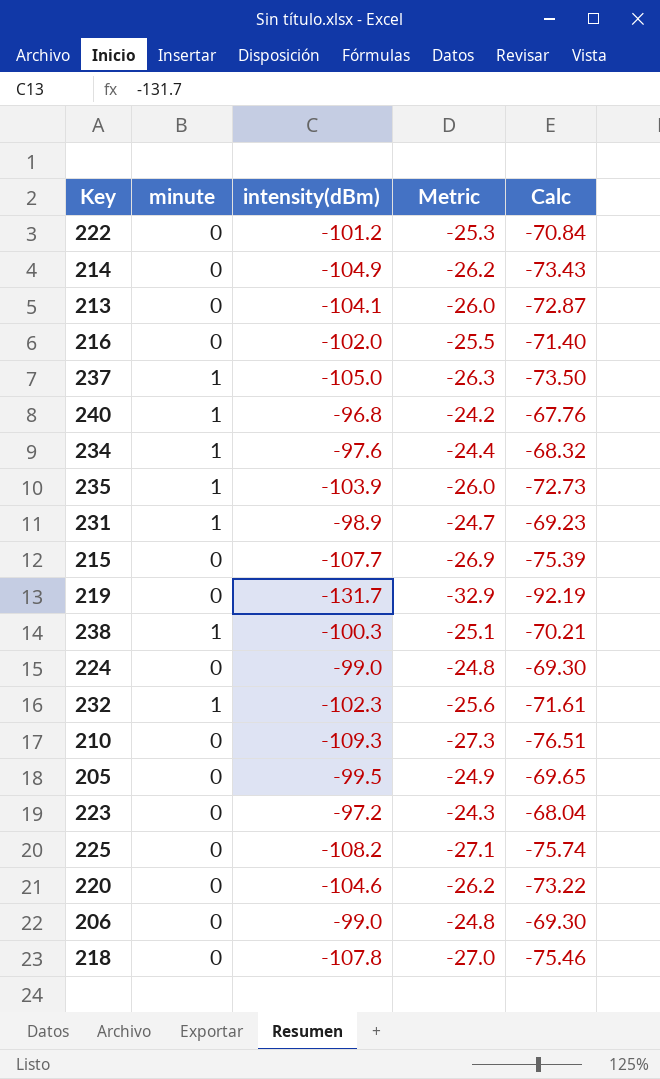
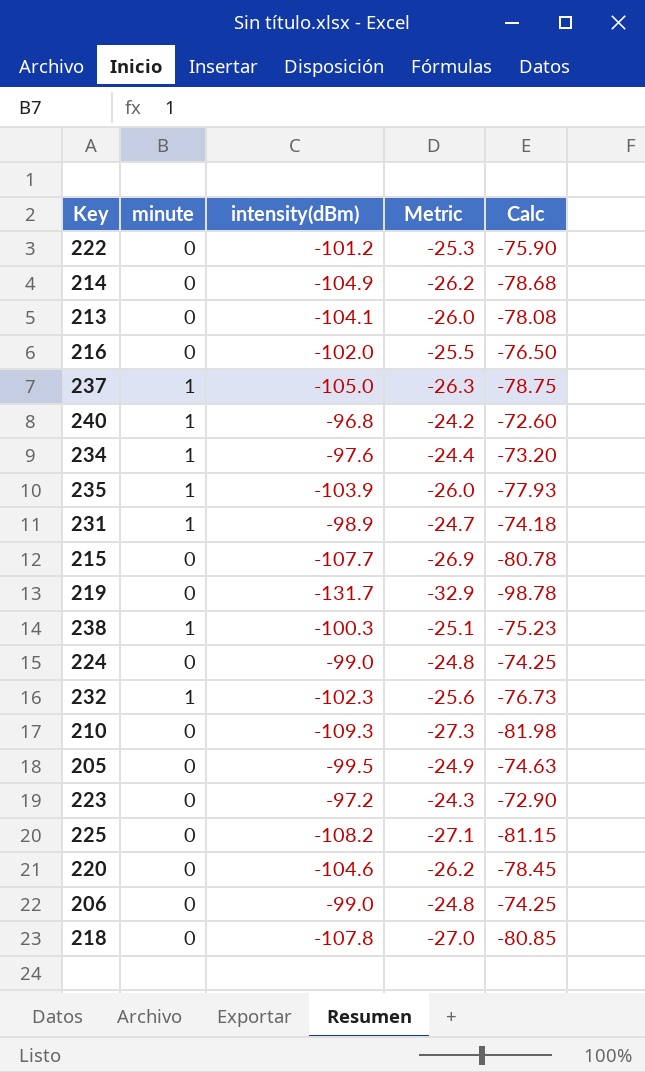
column Calc | formula: [intensity(dBm)] * 0.7 -> [intensity(dBm)] * 0.75

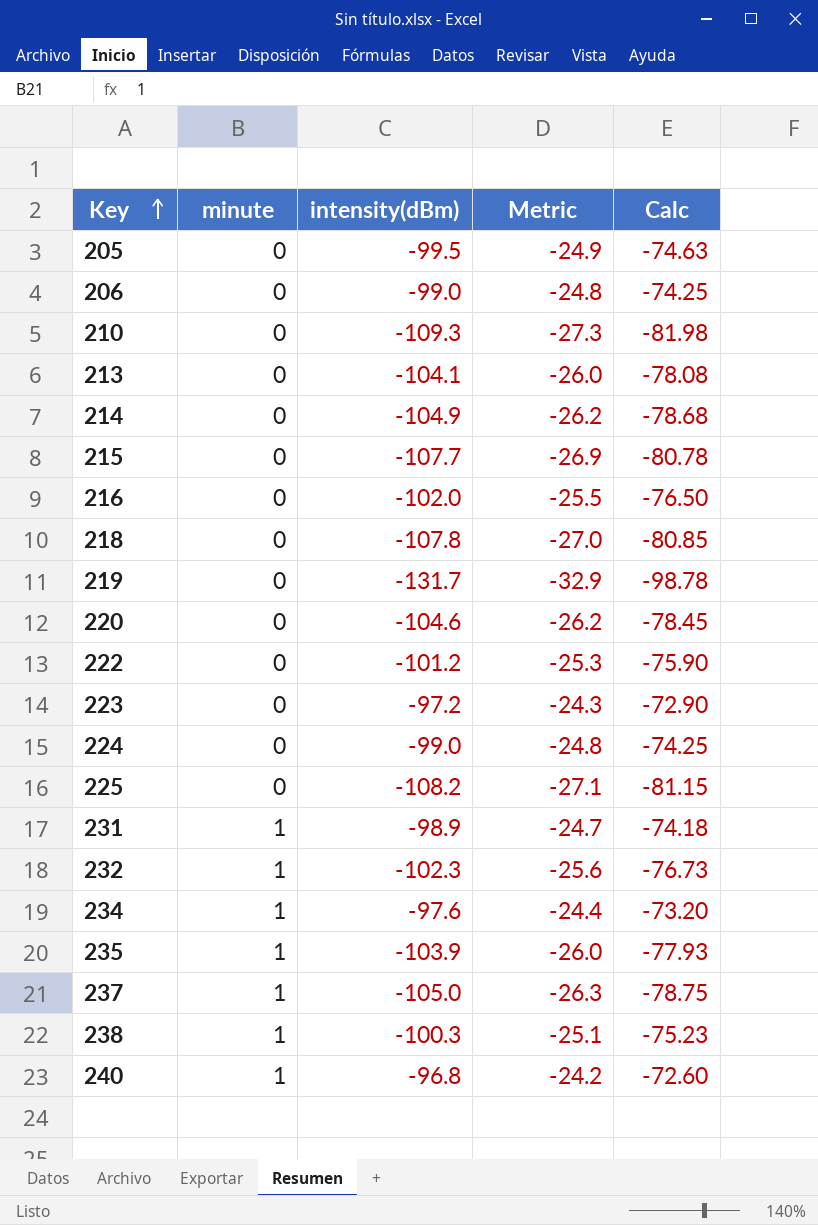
row order: none -> Key ascending

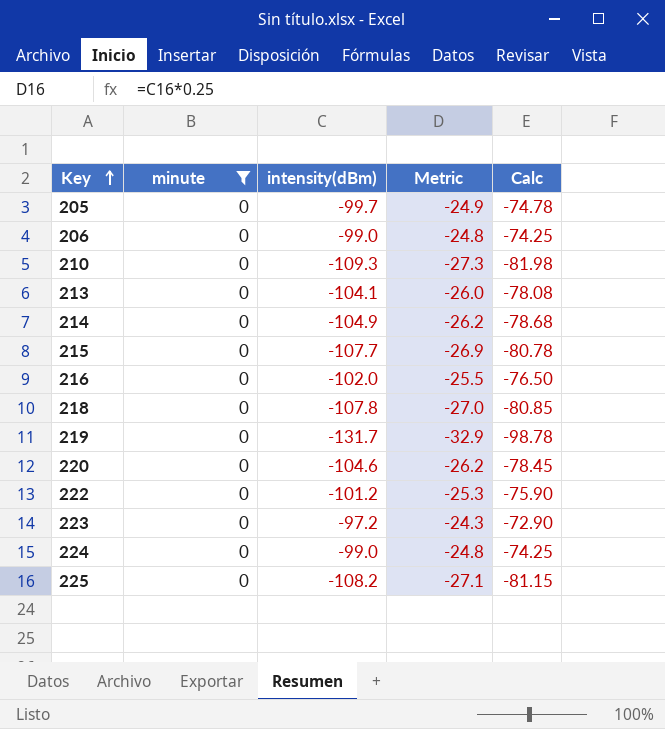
filter: none -> minute = 0
205 | intensity(dBm): -99.5 -> -99.7
205 | Calc: -74.63 -> -74.78

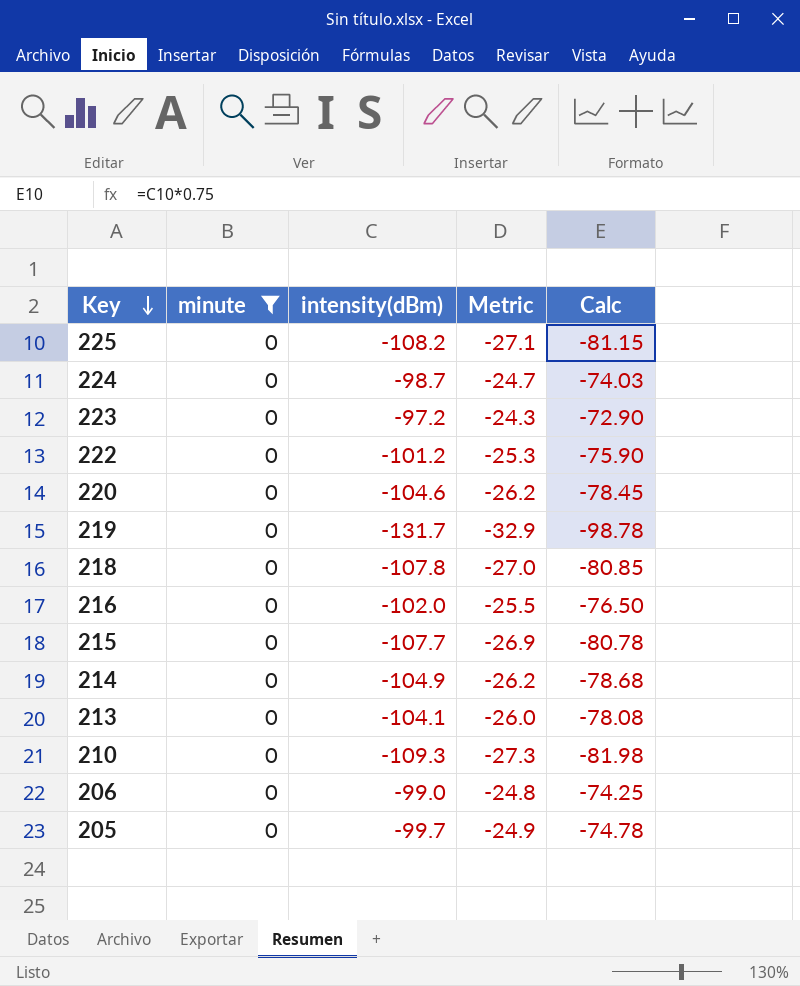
row order: Key ascending -> Key descending
224 | intensity(dBm): -99.0 -> -98.7
224 | Metric: -24.8 -> -24.7
224 | Calc: -74.25 -> -74.03

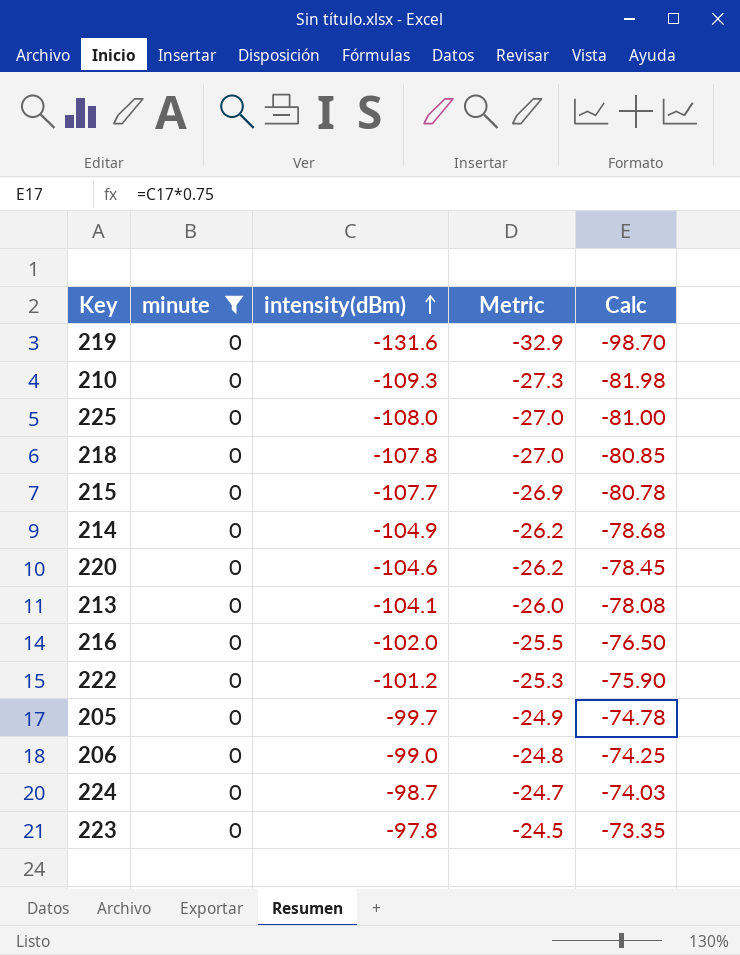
row order: Key descending -> intensity(dBm) ascending
219 | intensity(dBm): -131.7 -> -131.6
219 | Calc: -98.78 -> -98.70
225 | intensity(dBm): -108.2 -> -108.0
225 | Metric: -27.1 -> -27.0
225 | Calc: -81.15 -> -81.00
223 | intensity(dBm): -97.2 -> -97.8
223 | Metric: -24.3 -> -24.5
223 | Calc: -72.90 -> -73.35

